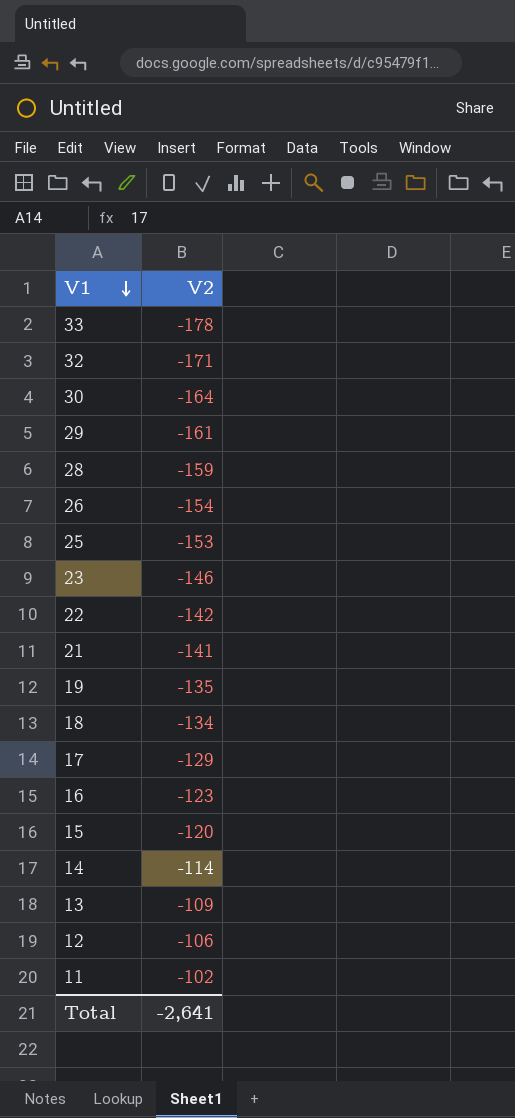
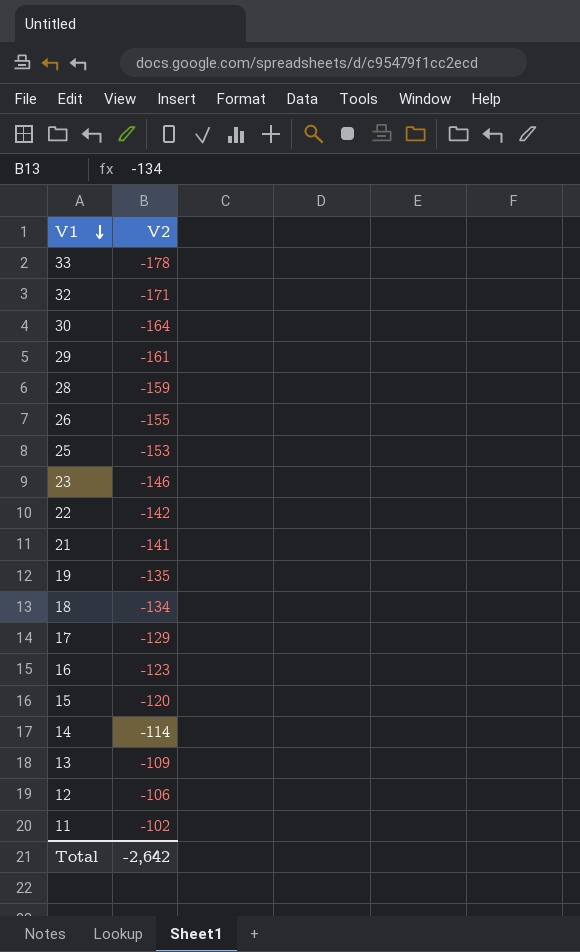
26 | V2: -154 -> -155
Total | V2: -2,641 -> -2,642

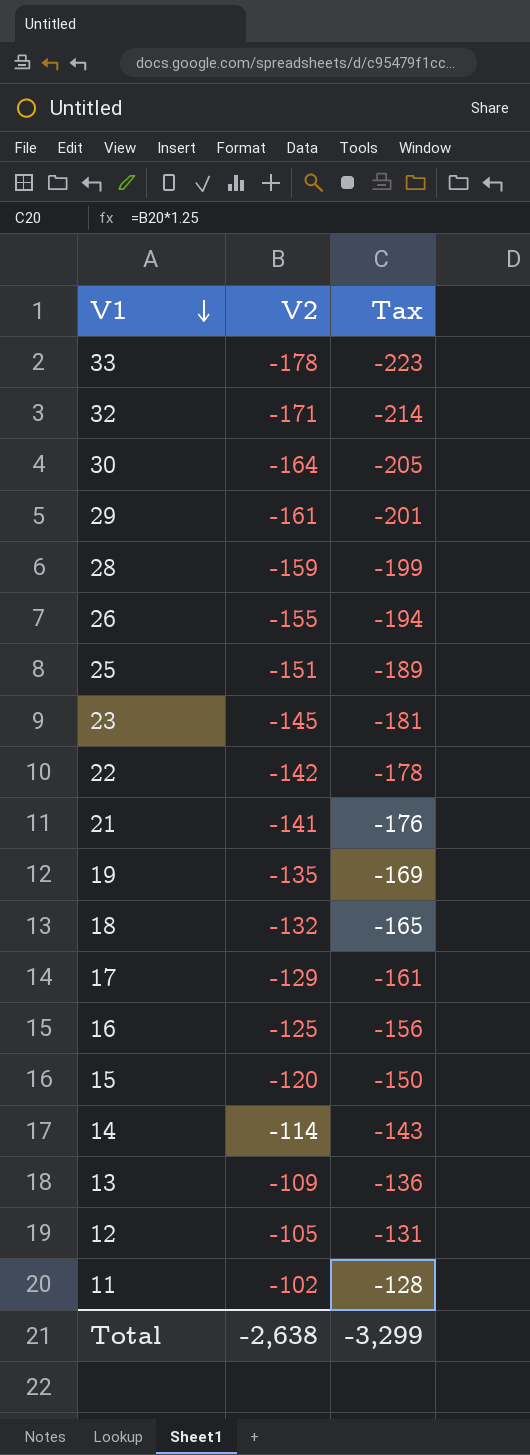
column Tax | formula: none -> [V2] * 1.25
25 | V2: -153 -> -151
23 | V2: -146 -> -145
18 | V2: -134 -> -132
16 | V2: -123 -> -125
12 | V2: -106 -> -105
Total | V2: -2,642 -> -2,638

